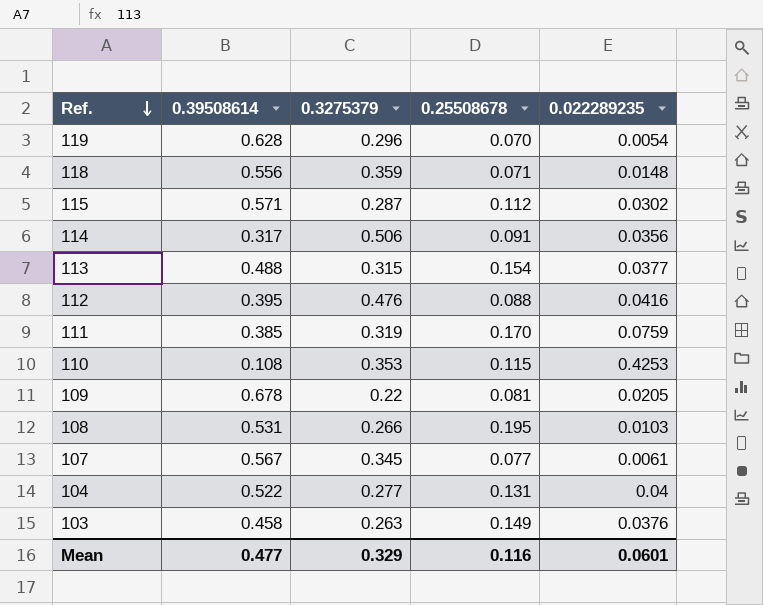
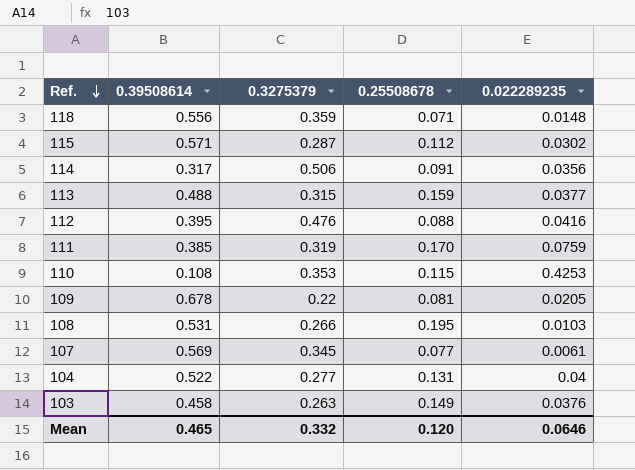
row 119: 0.628 | 0.296 | 0.070 | 0.0054 -> none
113 | 0.25508678: 0.154 -> 0.159
107 | 0.39508614: 0.567 -> 0.569
Mean | 0.39508614: 0.477 -> 0.465
Mean | 0.3275379: 0.329 -> 0.332
Mean | 0.25508678: 0.116 -> 0.120
Mean | 0.022289235: 0.0601 -> 0.0646

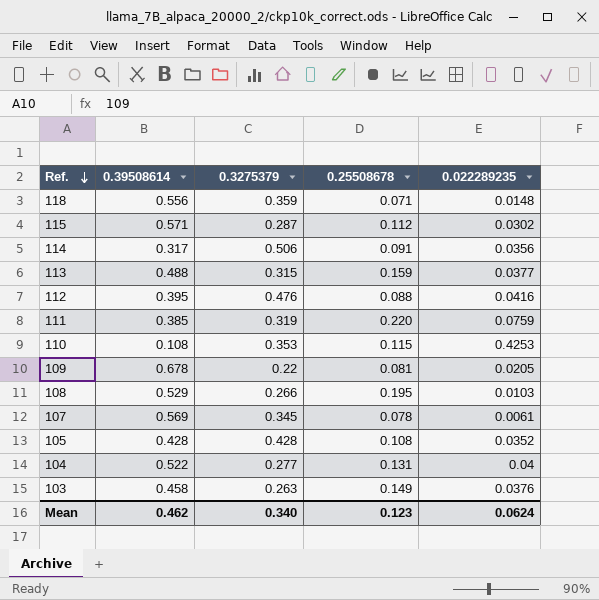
111 | 0.25508678: 0.170 -> 0.220
108 | 0.39508614: 0.531 -> 0.529
107 | 0.25508678: 0.077 -> 0.078
row 105: none -> 0.428 | 0.428 | 0.108 | 0.0352
Mean | 0.39508614: 0.465 -> 0.462
Mean | 0.3275379: 0.332 -> 0.340
Mean | 0.25508678: 0.120 -> 0.123
Mean | 0.022289235: 0.0646 -> 0.0624

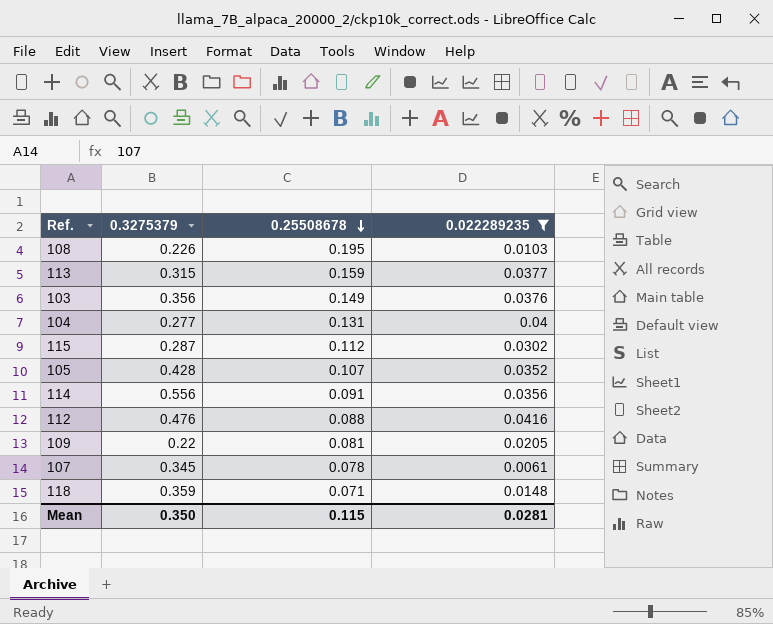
filter: none -> 0.022289235 <= 0.0416
row order: Ref. descending -> 0.25508678 descending
column 0.39508614 | position: 2 -> none
108 | 0.3275379: 0.266 -> 0.226
103 | 0.3275379: 0.263 -> 0.356
105 | 0.25508678: 0.108 -> 0.107
114 | 0.3275379: 0.506 -> 0.556
Mean | 0.3275379: 0.340 -> 0.350
Mean | 0.25508678: 0.123 -> 0.115
Mean | 0.022289235: 0.0624 -> 0.0281

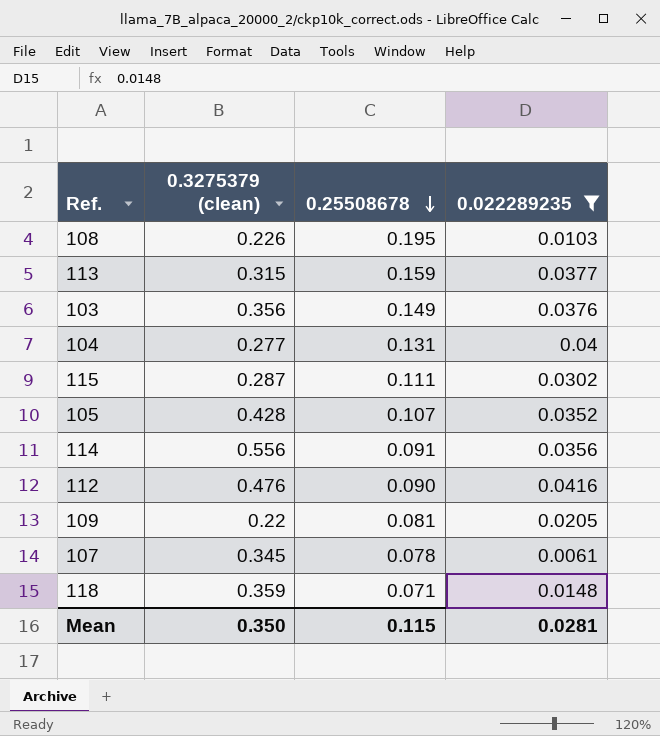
column name: 0.3275379 -> 0.3275379 (clean)
115 | 0.25508678: 0.112 -> 0.111
112 | 0.25508678: 0.088 -> 0.090

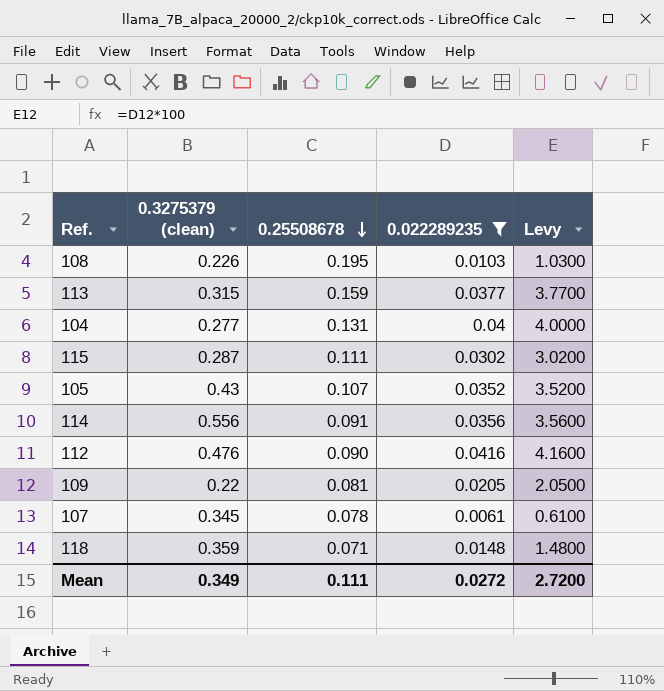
column Levy | formula: none -> [0.022289235] * 100
row 103: 0.356 | 0.149 | 0.0376 -> none
105 | 0.3275379 (clean): 0.428 -> 0.43
Mean | 0.3275379 (clean): 0.350 -> 0.349
Mean | 0.25508678: 0.115 -> 0.111
Mean | 0.022289235: 0.0281 -> 0.0272

